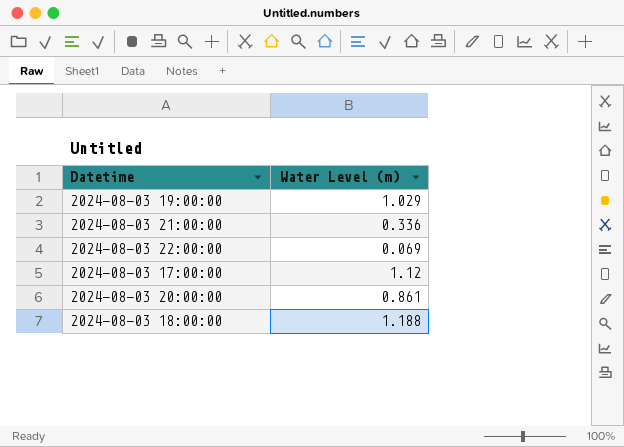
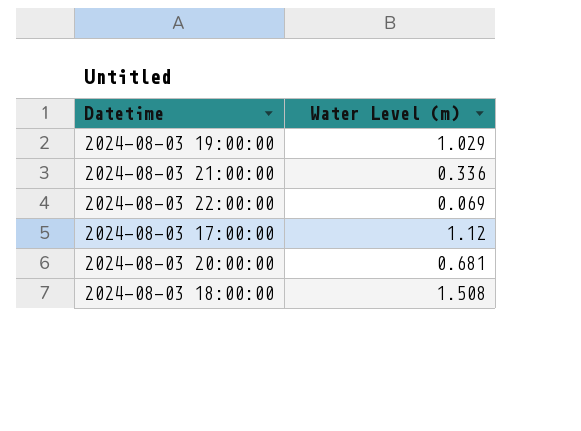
2024-08-03 20:00:00 | Water Level (m): 0.861 -> 0.681
2024-08-03 18:00:00 | Water Level (m): 1.188 -> 1.508

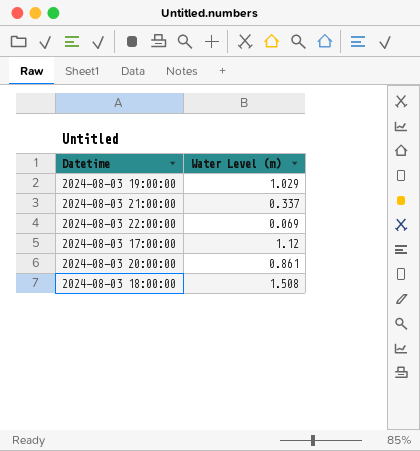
2024-08-03 21:00:00 | Water Level (m): 0.336 -> 0.337
2024-08-03 20:00:00 | Water Level (m): 0.681 -> 0.861

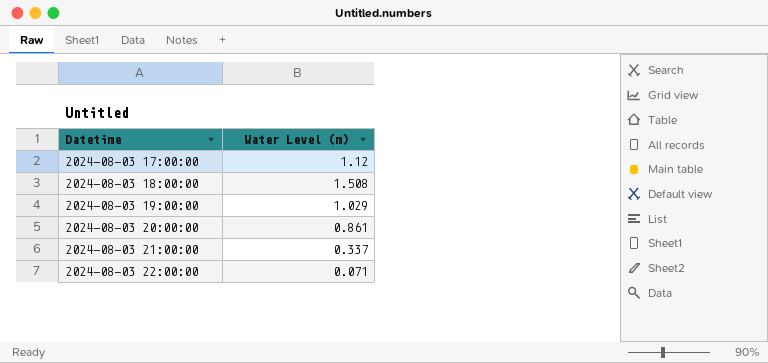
row order: none -> Datetime ascending
2024-08-03 22:00:00 | Water Level (m): 0.069 -> 0.071

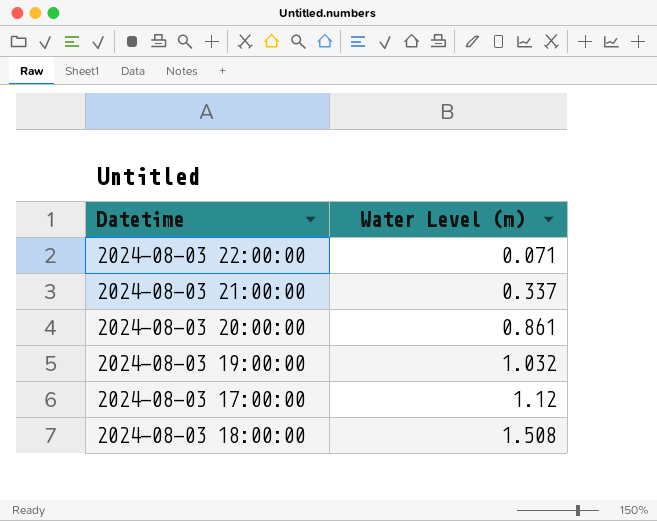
row order: Datetime ascending -> Water Level (m) ascending
2024-08-03 19:00:00 | Water Level (m): 1.029 -> 1.032

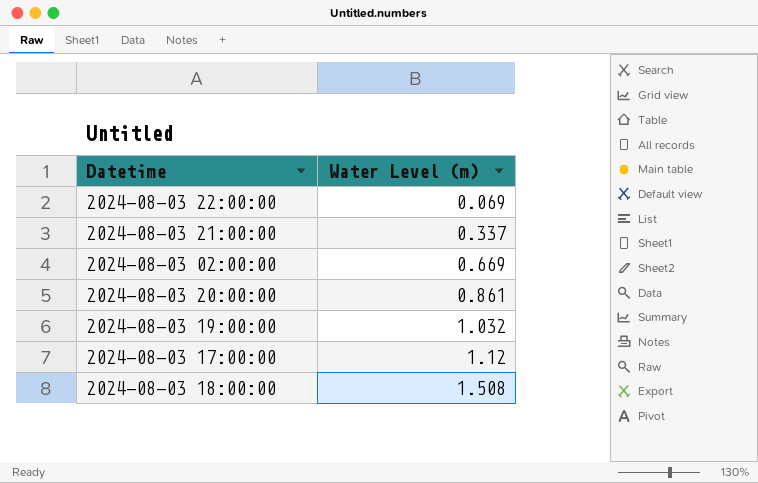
2024-08-03 22:00:00 | Water Level (m): 0.071 -> 0.069
row 2024-08-03 02:00:00: none -> 0.669

